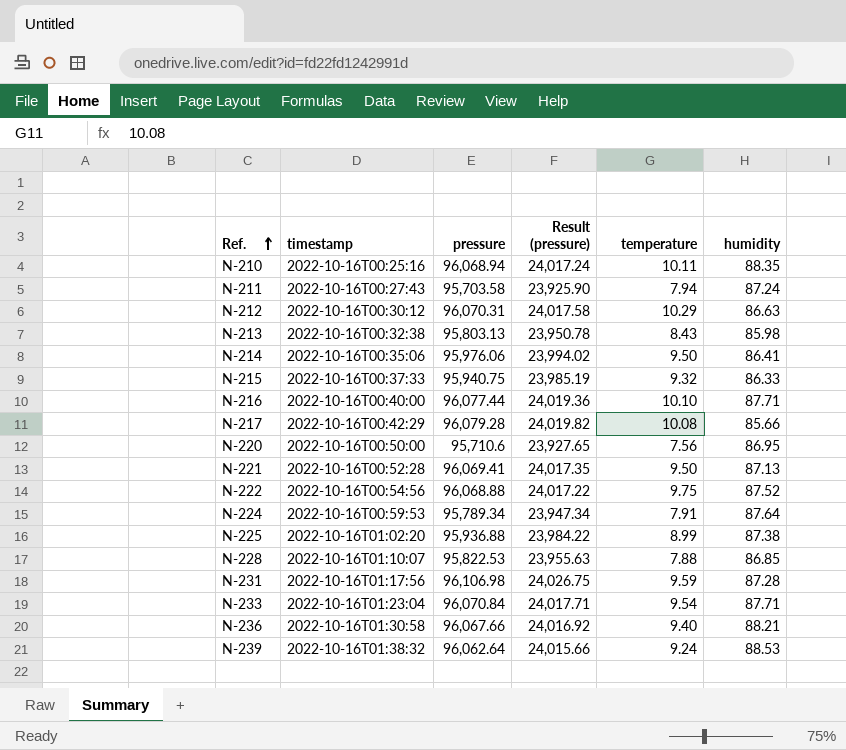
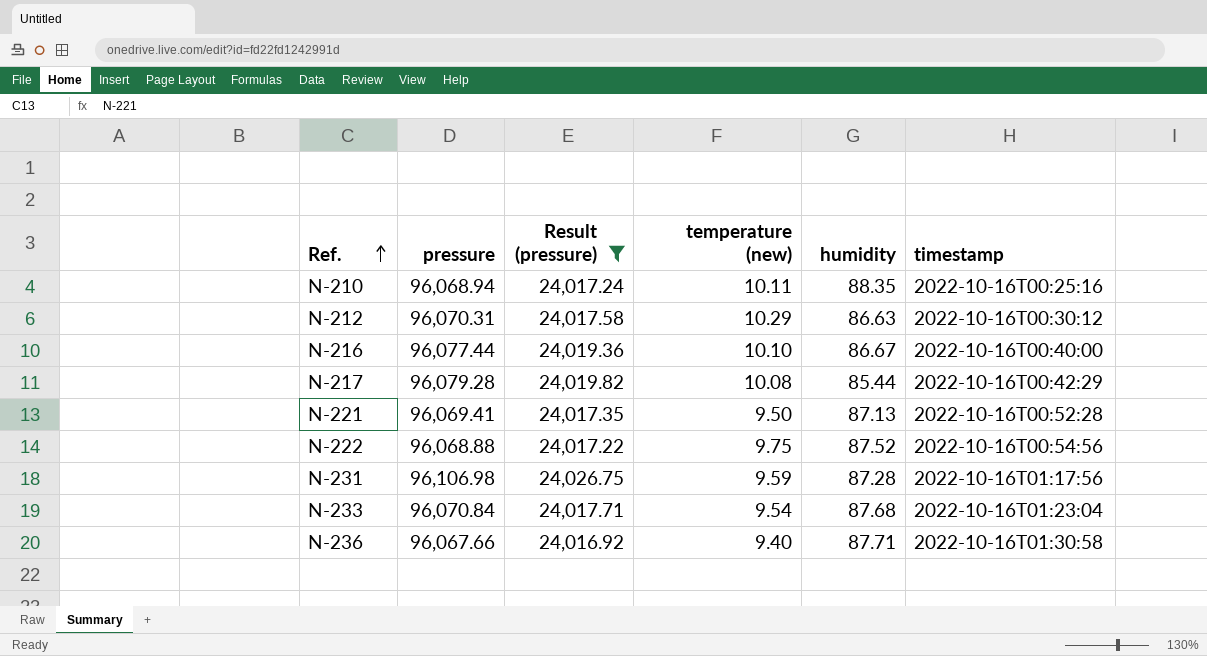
filter: none -> Result (pressure) >= 24,016.92
column name: temperature -> temperature (new)
column timestamp | position: 2 -> 6
N-216 | humidity: 87.71 -> 86.67
N-217 | humidity: 85.66 -> 85.44
N-233 | humidity: 87.71 -> 87.68
N-236 | humidity: 88.21 -> 87.71

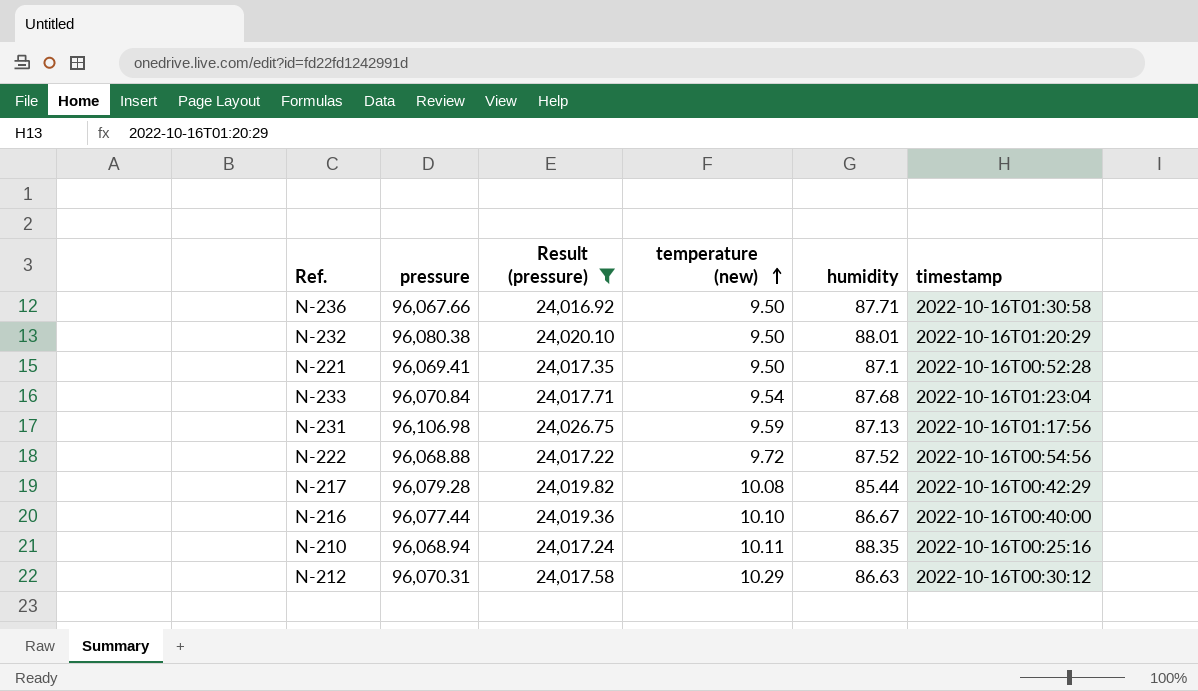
row order: Ref. ascending -> temperature (new) ascending
N-236 | temperature (new): 9.40 -> 9.50
row N-232: none -> 96,080.38 | 24,020.10 | 9.50 | 88.01 | 2022-10-16T01:20:29
N-221 | humidity: 87.13 -> 87.1
N-231 | humidity: 87.28 -> 87.13
N-222 | temperature (new): 9.75 -> 9.72

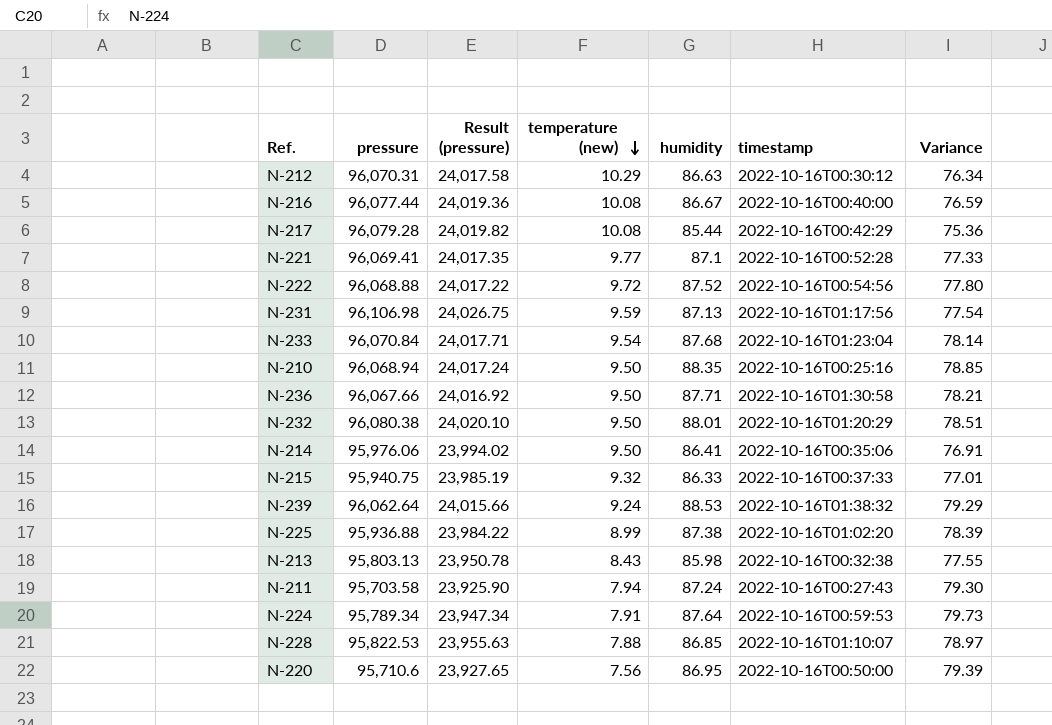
filter: Result (pressure) >= 24,016.92 -> none
row order: temperature (new) ascending -> temperature (new) descending
column Variance | formula: none -> [humidity] - [temperature (new)]
N-216 | temperature (new): 10.10 -> 10.08
N-221 | temperature (new): 9.50 -> 9.77
N-210 | temperature (new): 10.11 -> 9.50

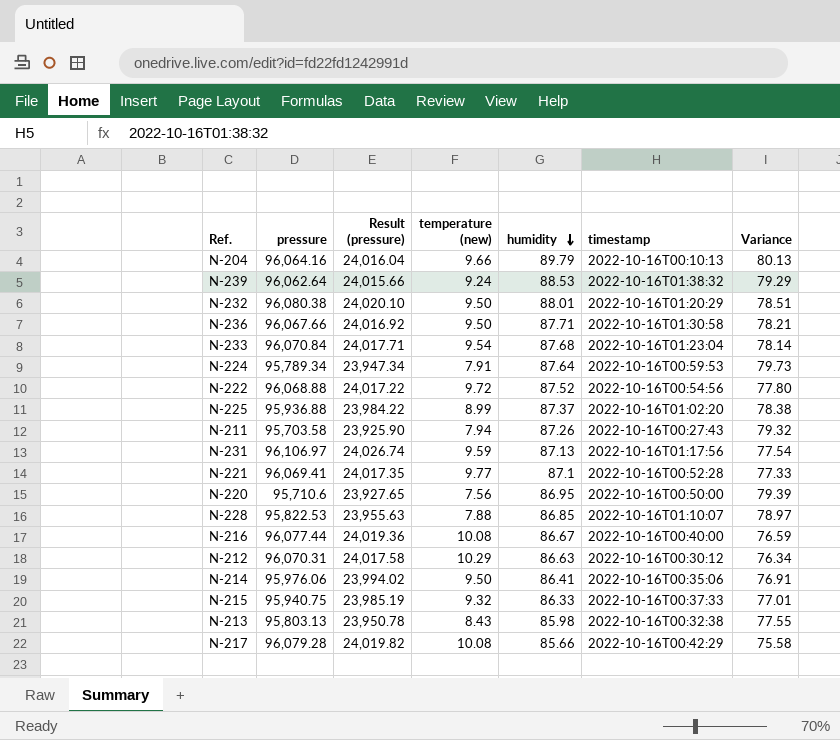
row order: temperature (new) descending -> humidity descending
row N-210: 96,068.94 | 24,017.24 | 9.50 | 88.35 | 2022-10-16T00:25:16 | 78.85 -> none
row N-204: none -> 96,064.16 | 24,016.04 | 9.66 | 89.79 | 2022-10-16T00:10:13 | 80.13
N-225 | humidity: 87.38 -> 87.37
N-225 | Variance: 78.39 -> 78.38
N-211 | humidity: 87.24 -> 87.26
N-211 | Variance: 79.30 -> 79.32
N-231 | pressure: 96,106.98 -> 96,106.97
N-231 | Result (pressure): 24,026.75 -> 24,026.74
N-217 | humidity: 85.44 -> 85.66
N-217 | Variance: 75.36 -> 75.58

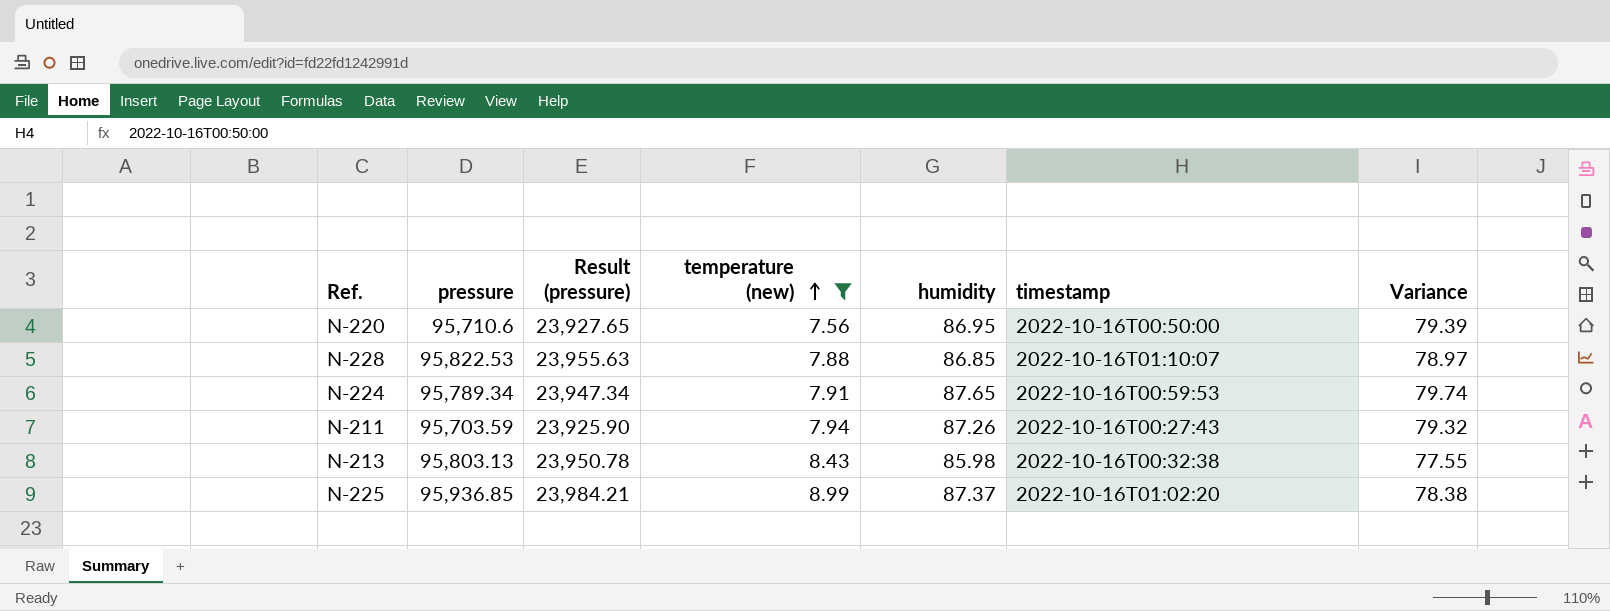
filter: none -> temperature (new) <= 8.99
row order: humidity descending -> temperature (new) ascending
N-224 | humidity: 87.64 -> 87.65
N-224 | Variance: 79.73 -> 79.74
N-211 | pressure: 95,703.58 -> 95,703.59
N-225 | pressure: 95,936.88 -> 95,936.85
N-225 | Result (pressure): 23,984.22 -> 23,984.21

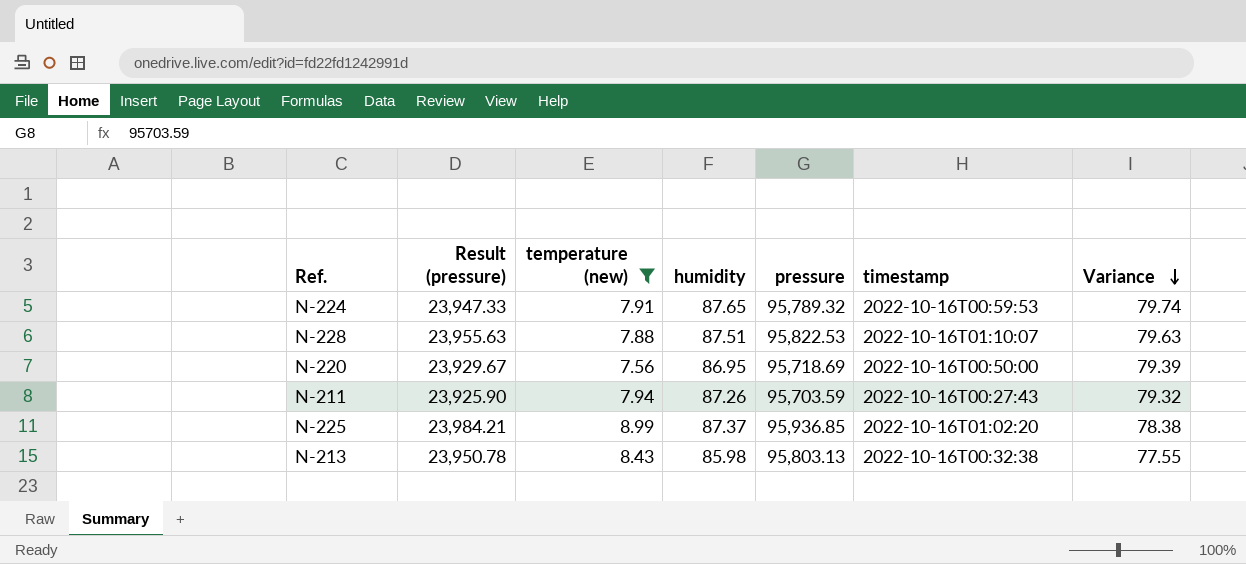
row order: temperature (new) ascending -> Variance descending
column pressure | position: 2 -> 5
N-224 | Result (pressure): 23,947.34 -> 23,947.33
N-224 | pressure: 95,789.34 -> 95,789.32
N-228 | humidity: 86.85 -> 87.51
N-228 | Variance: 78.97 -> 79.63
N-220 | Result (pressure): 23,927.65 -> 23,929.67
N-220 | pressure: 95,710.6 -> 95,718.69

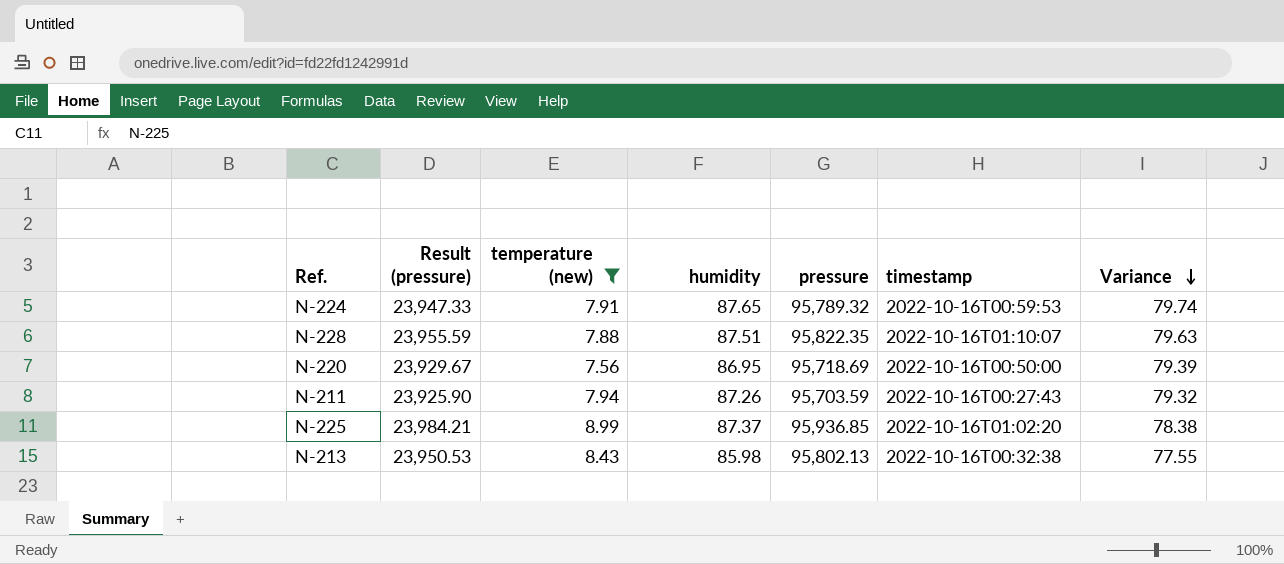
N-228 | Result (pressure): 23,955.63 -> 23,955.59
N-228 | pressure: 95,822.53 -> 95,822.35
N-213 | Result (pressure): 23,950.78 -> 23,950.53
N-213 | pressure: 95,803.13 -> 95,802.13

